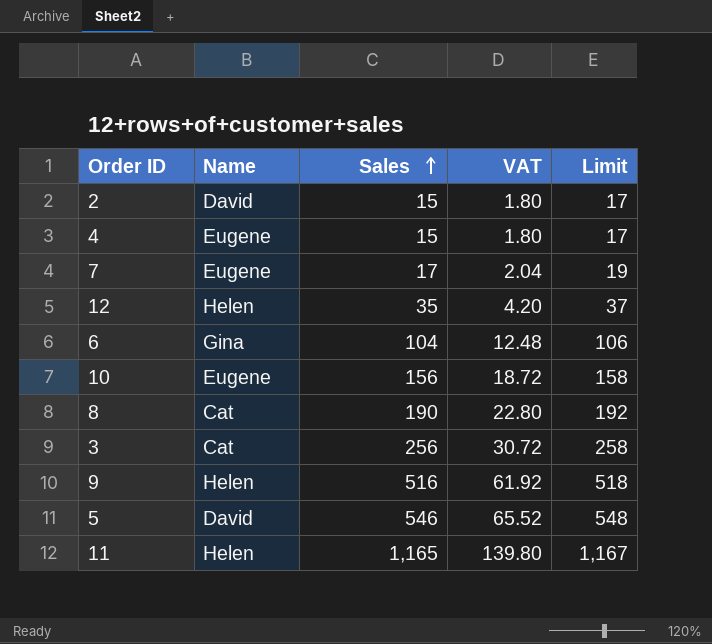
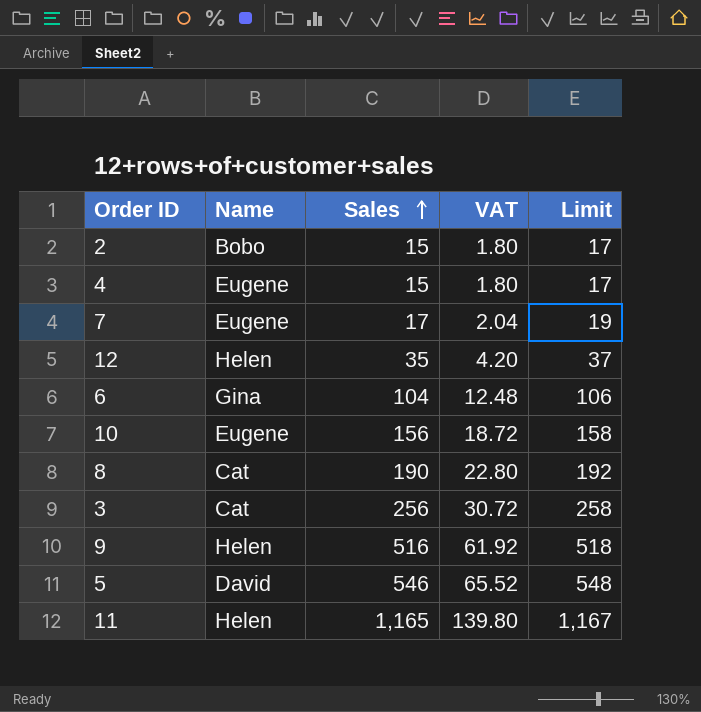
2 | Name: David -> Bobo

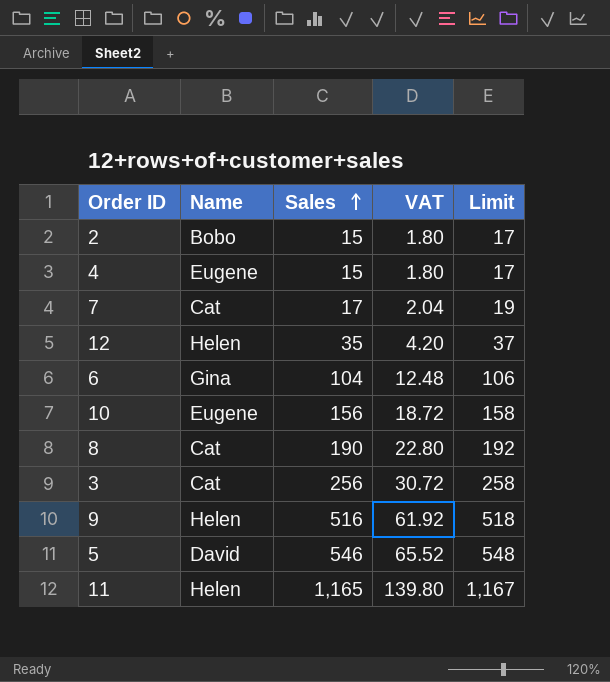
7 | Name: Eugene -> Cat

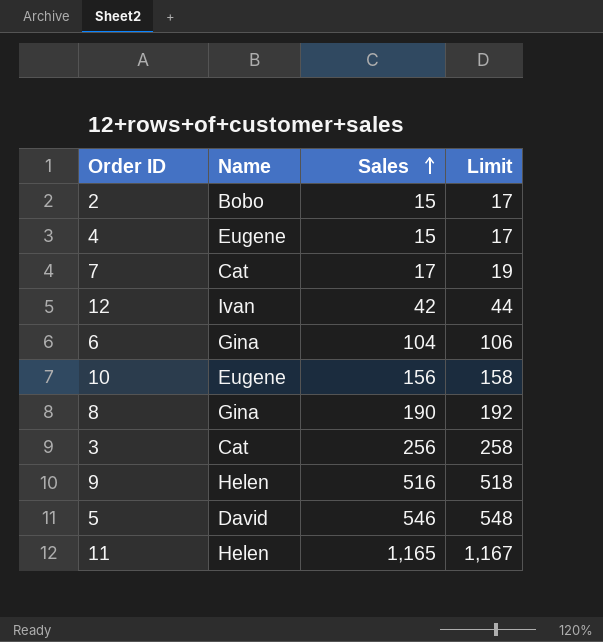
column VAT | formula: [Sales] * 0.12 -> none
12 | Name: Helen -> Ivan
12 | Sales: 35 -> 42
12 | Limit: 37 -> 44
8 | Name: Cat -> Gina

